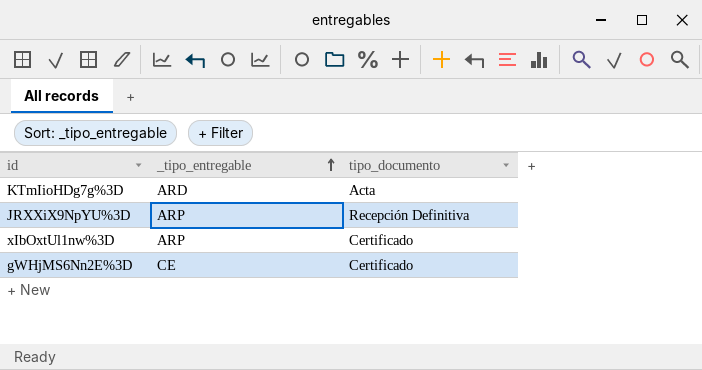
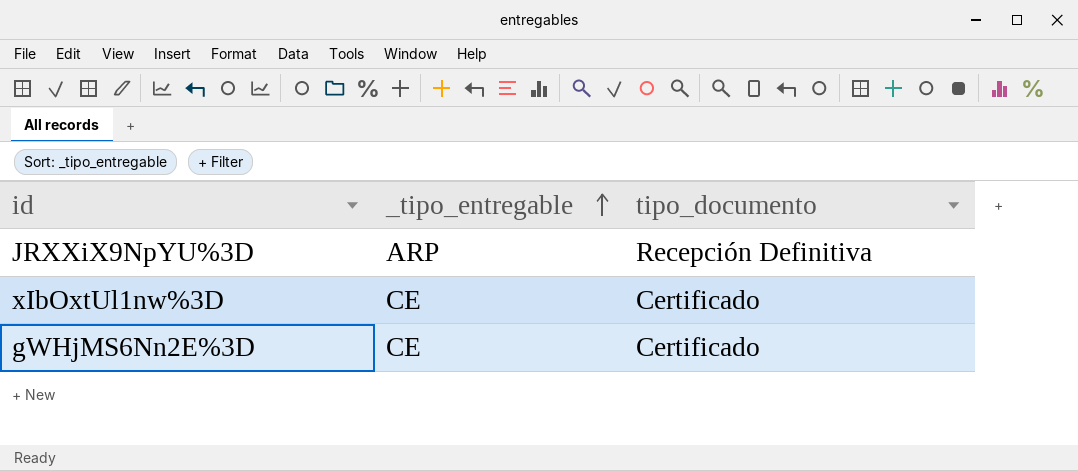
row KTmIioHDg7g%3D: ARD | Acta -> none
xIbOxtUl1nw%3D | _tipo_entregable: ARP -> CE

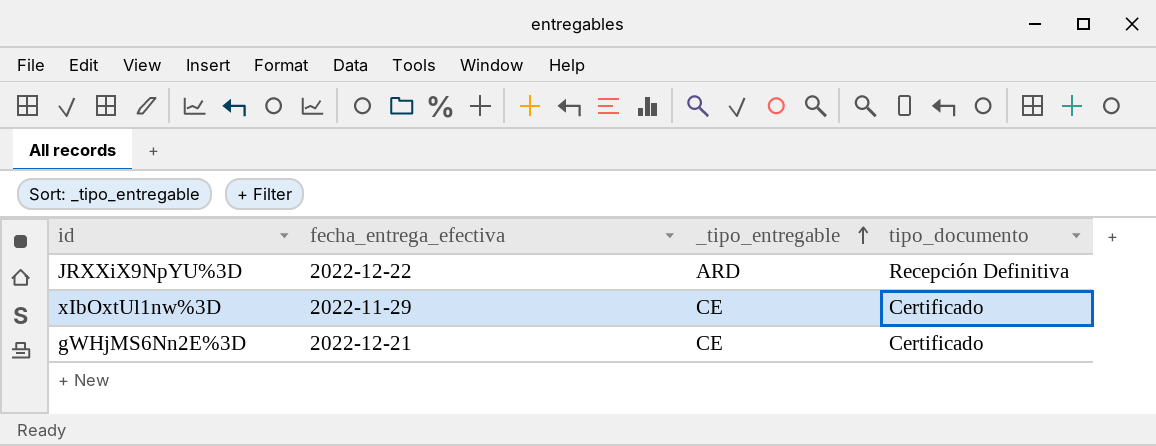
column fecha_entrega_efectiva | position: none -> 2
JRXXiX9NpYU%3D | _tipo_entregable: ARP -> ARD

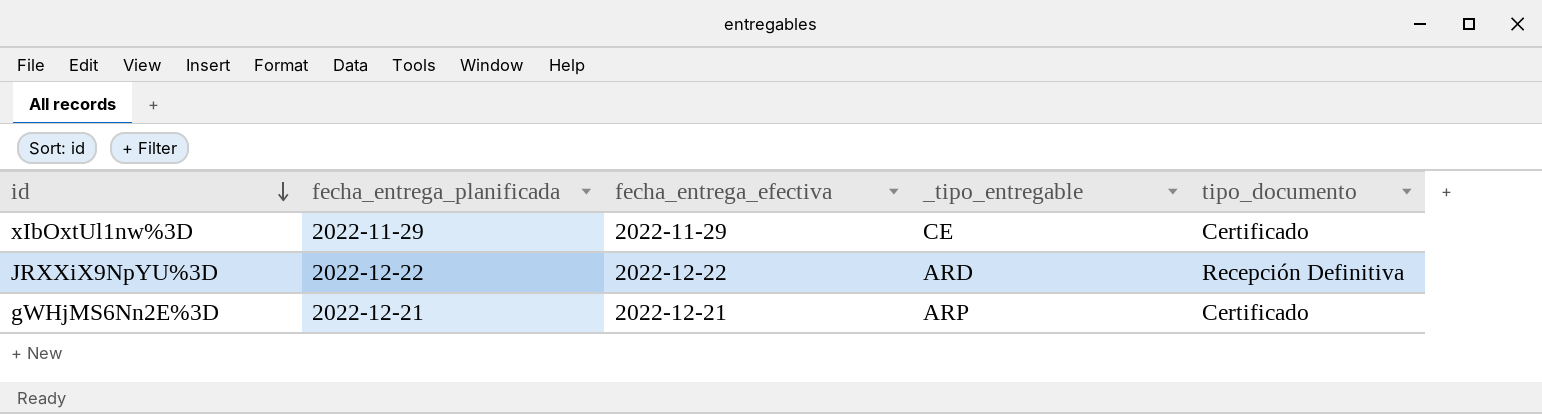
row order: _tipo_entregable ascending -> id descending
column fecha_entrega_planificada | position: none -> 2
gWHjMS6Nn2E%3D | _tipo_entregable: CE -> ARP

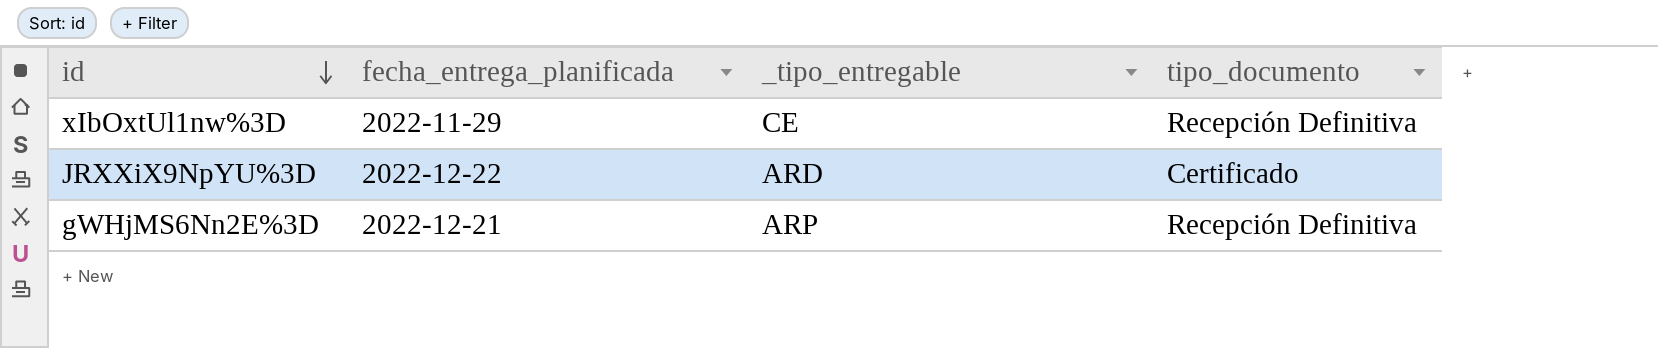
column fecha_entrega_efectiva | position: 3 -> none
xIbOxtUl1nw%3D | tipo_documento: Certificado -> Recepción Definitiva
JRXXiX9NpYU%3D | tipo_documento: Recepción Definitiva -> Certificado
gWHjMS6Nn2E%3D | tipo_documento: Certificado -> Recepción Definitiva

